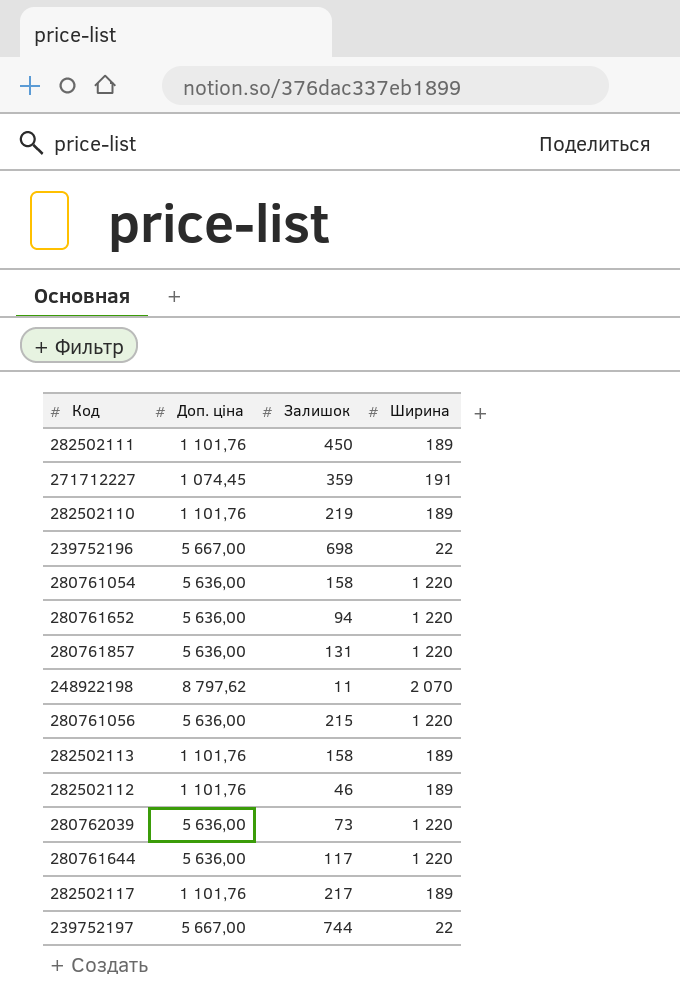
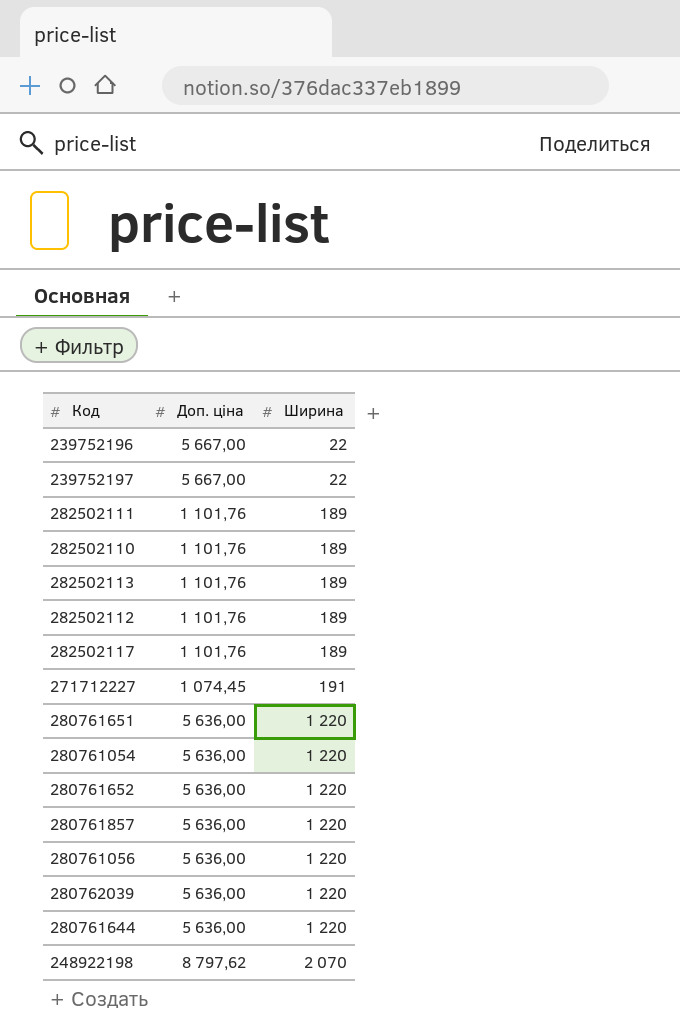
row order: none -> Ширина ascending
column Залишок | position: 3 -> none
row 280761651: none -> 5 636,00 | 1 220

